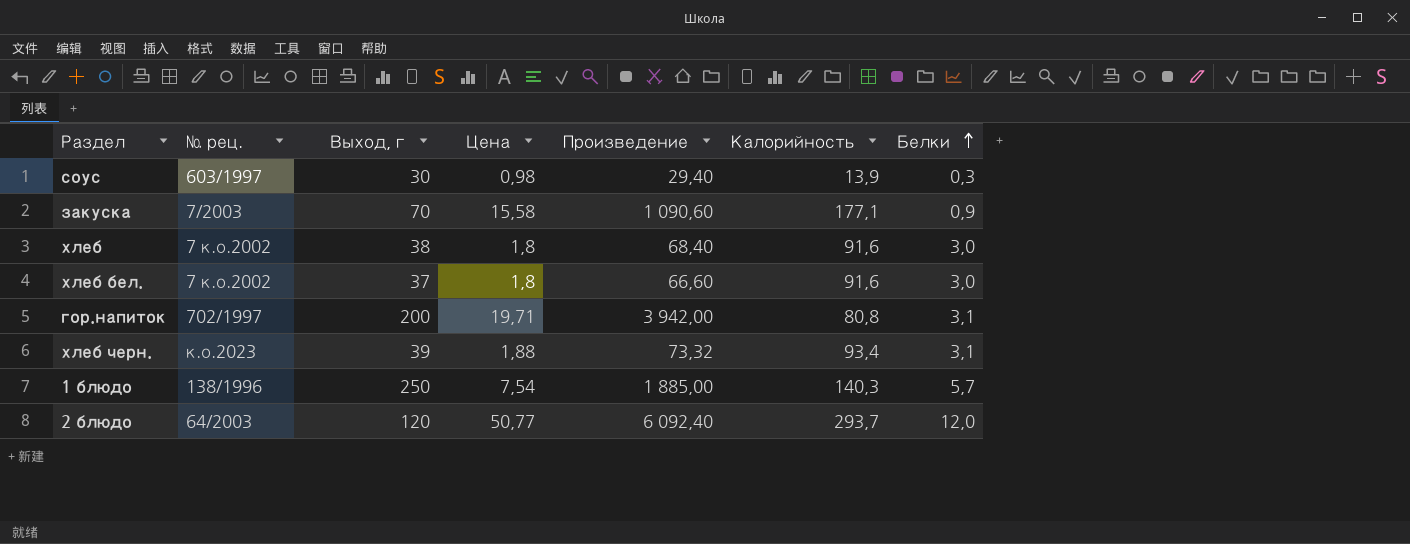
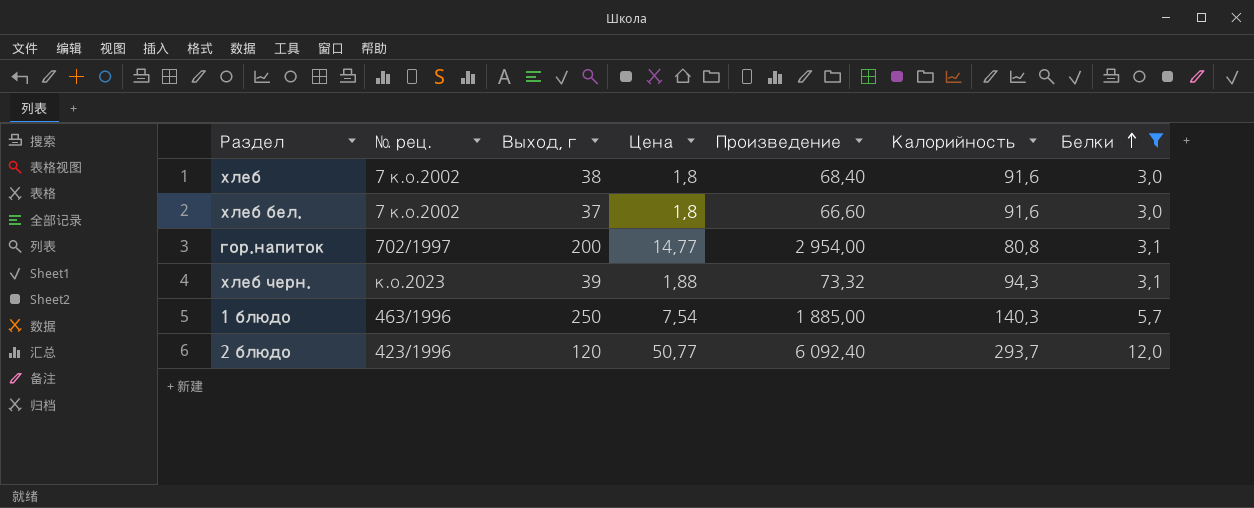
filter: none -> Белки >= 3,0
гор.напиток | Цена: 19,71 -> 14,77
гор.напиток | Произведение: 3 942,00 -> 2 954,00
хлеб черн. | Калорийность: 93,4 -> 94,3
1 блюдо | № рец.: 138/1996 -> 463/1996
2 блюдо | № рец.: 64/2003 -> 423/1996

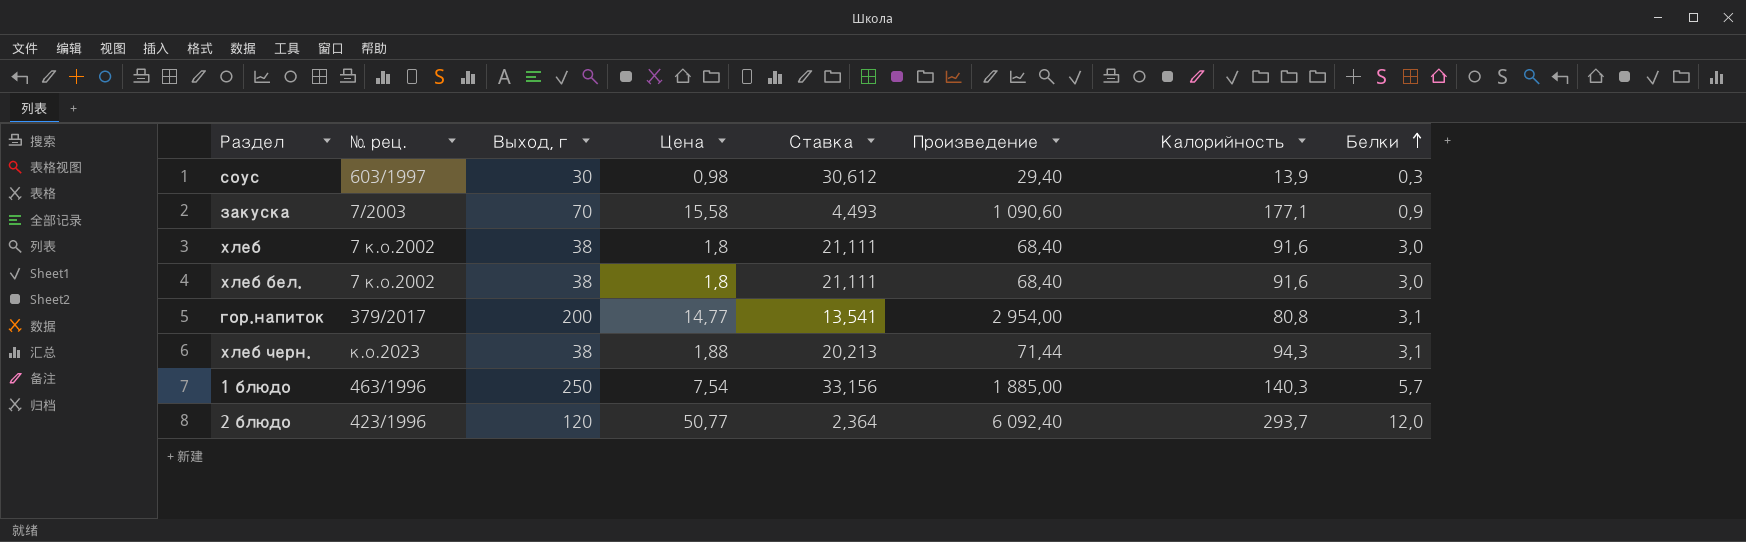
filter: Белки >= 3,0 -> none
column Ставка | formula: none -> [Выход, г] / [Цена]
хлеб бел. | Выход, г: 37 -> 38
хлеб бел. | Произведение: 66,60 -> 68,40
гор.напиток | № рец.: 702/1997 -> 379/2017
хлеб черн. | Выход, г: 39 -> 38
хлеб черн. | Произведение: 73,32 -> 71,44

